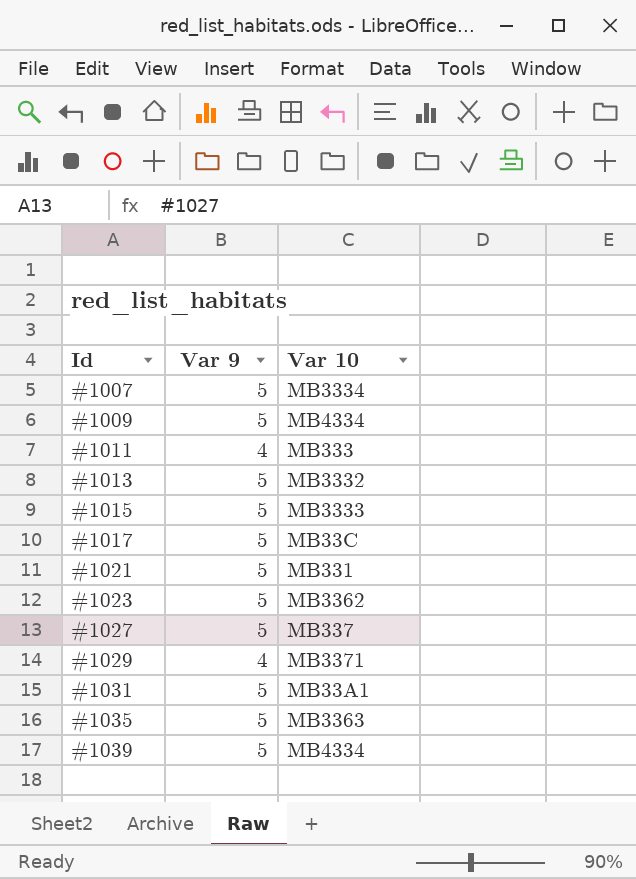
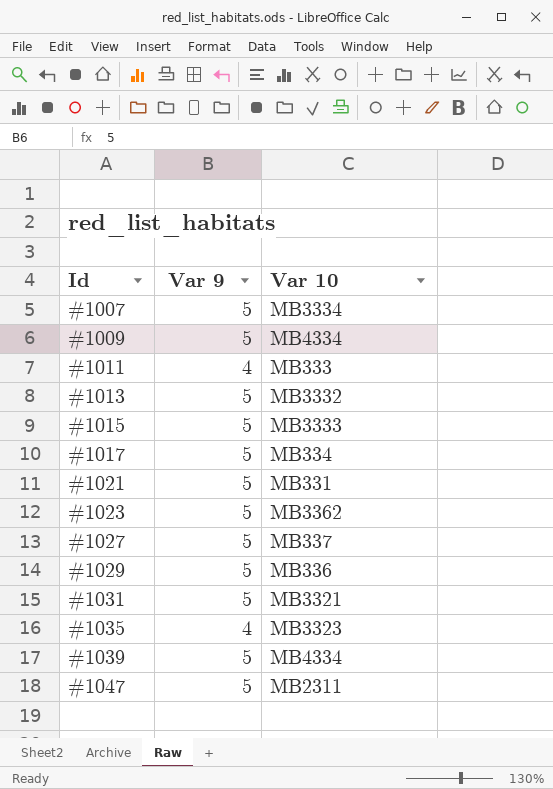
#1017 | Var 10: MB33C -> MB334
#1029 | Var 9: 4 -> 5
#1029 | Var 10: MB3371 -> MB336
#1031 | Var 10: MB33A1 -> MB3321
#1035 | Var 9: 5 -> 4
#1035 | Var 10: MB3363 -> MB3323
row #1047: none -> 5 | MB2311

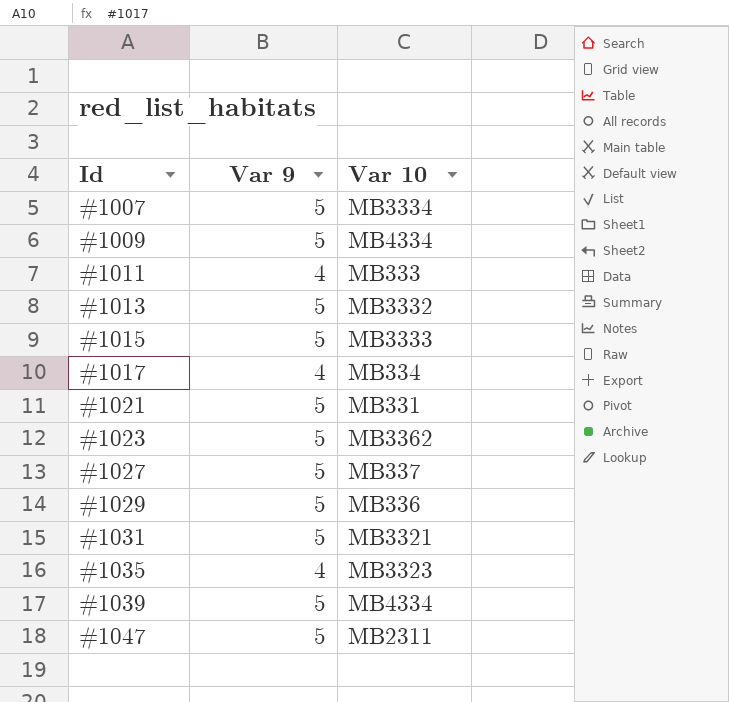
#1017 | Var 9: 5 -> 4

